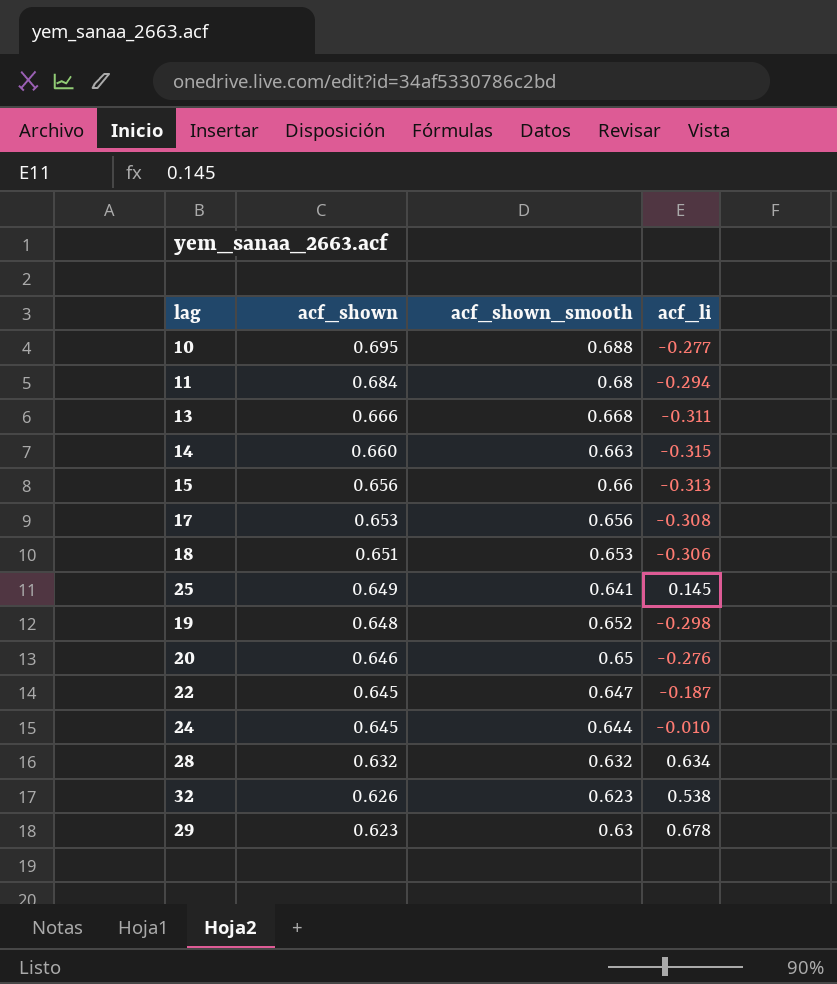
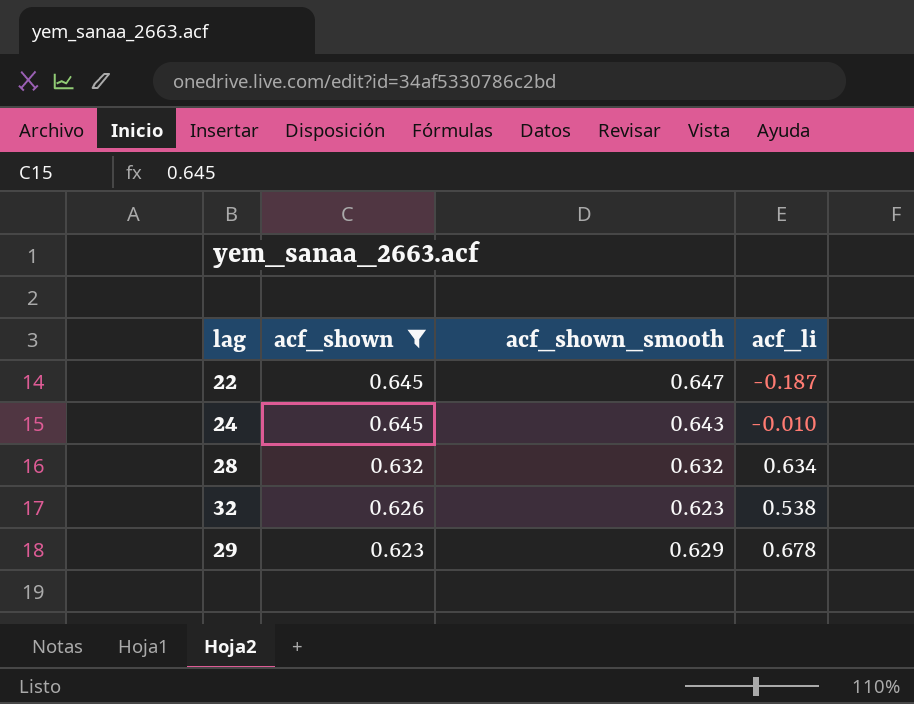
filter: none -> acf_shown <= 0.645
24 | acf_shown_smooth: 0.644 -> 0.643
29 | acf_shown_smooth: 0.63 -> 0.629

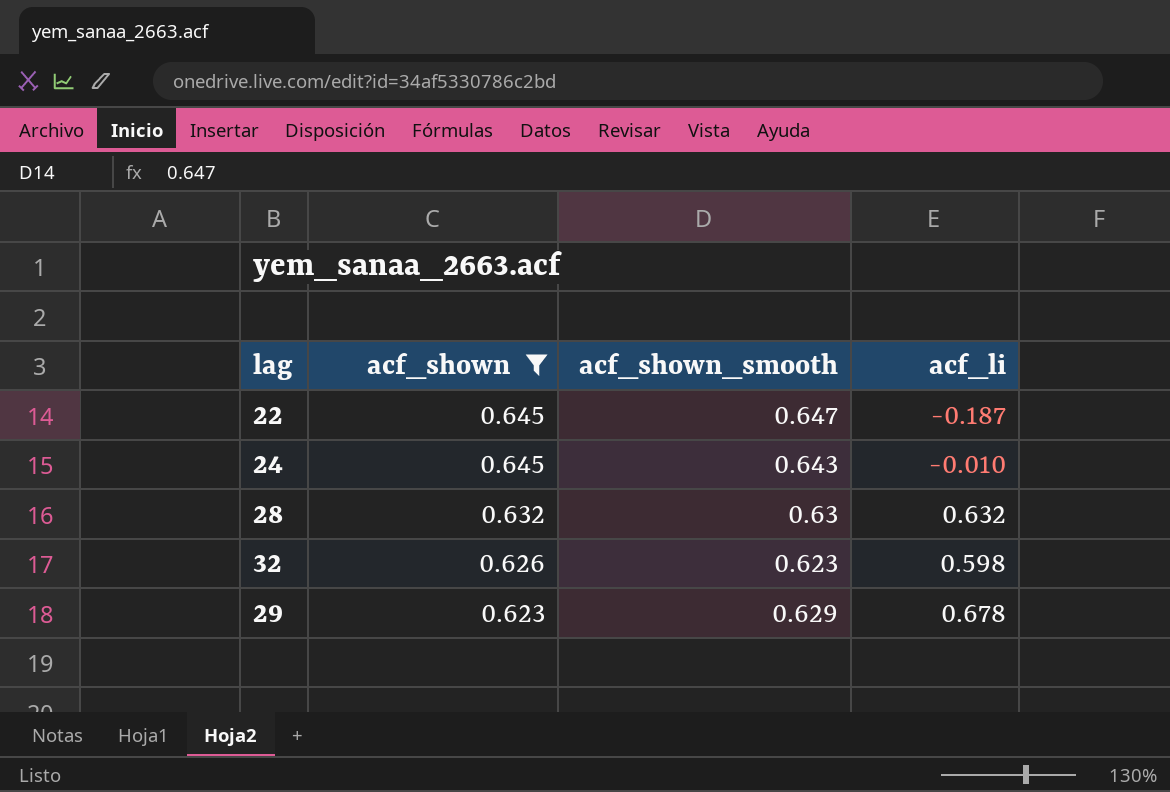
28 | acf_shown_smooth: 0.632 -> 0.63
28 | acf_li: 0.634 -> 0.632
32 | acf_li: 0.538 -> 0.598

